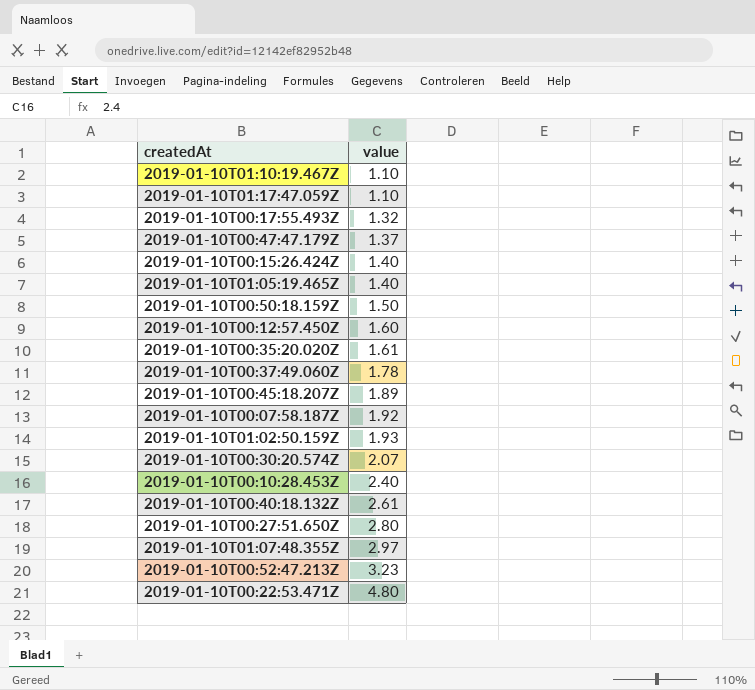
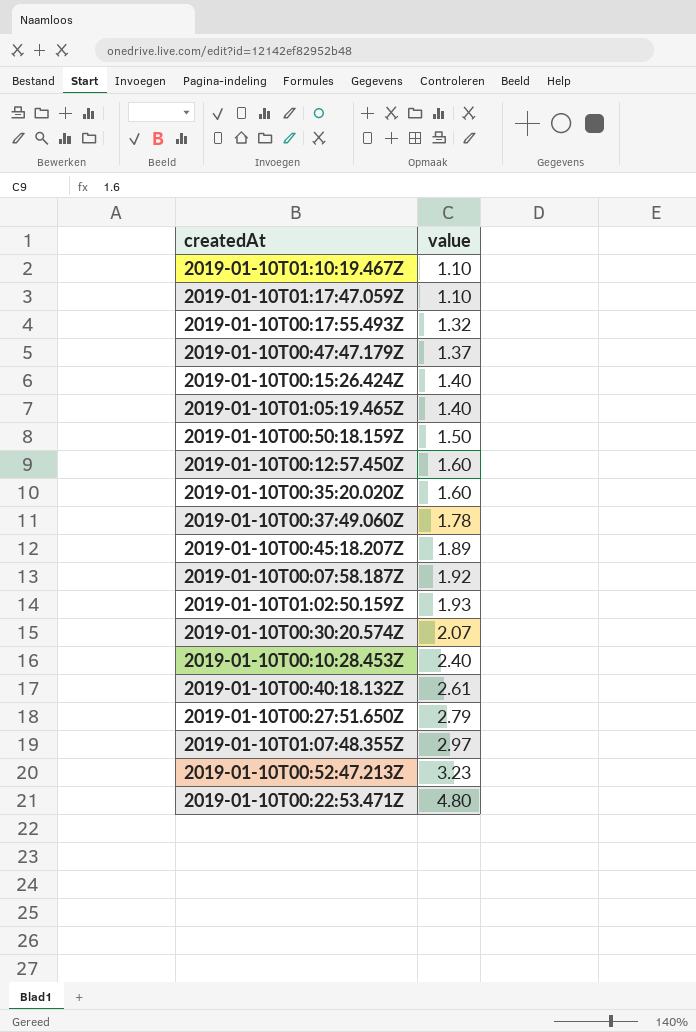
2019-01-10T00:35:20.020Z | value: 1.61 -> 1.60
2019-01-10T00:27:51.650Z | value: 2.80 -> 2.79

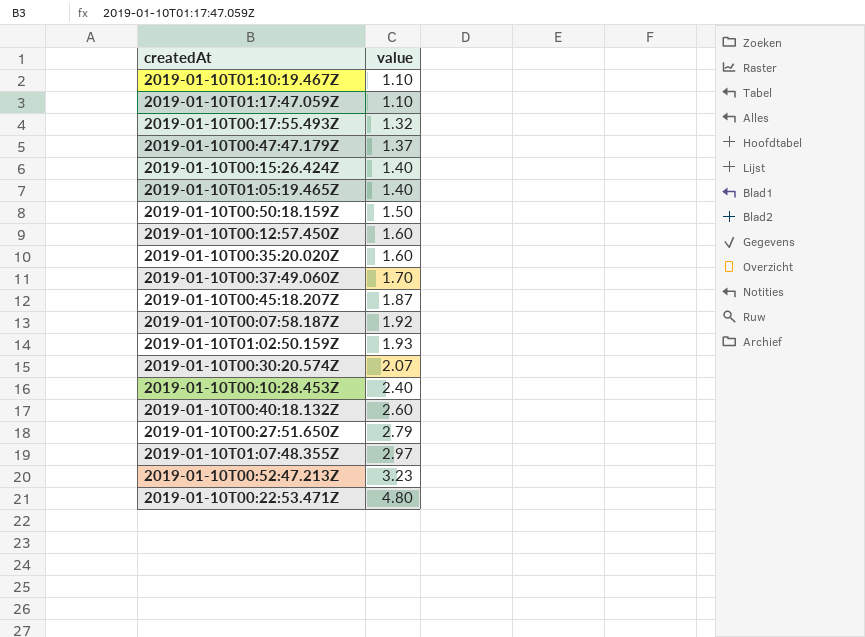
2019-01-10T00:37:49.060Z | value: 1.78 -> 1.70
2019-01-10T00:45:18.207Z | value: 1.89 -> 1.87
2019-01-10T00:40:18.132Z | value: 2.61 -> 2.60

